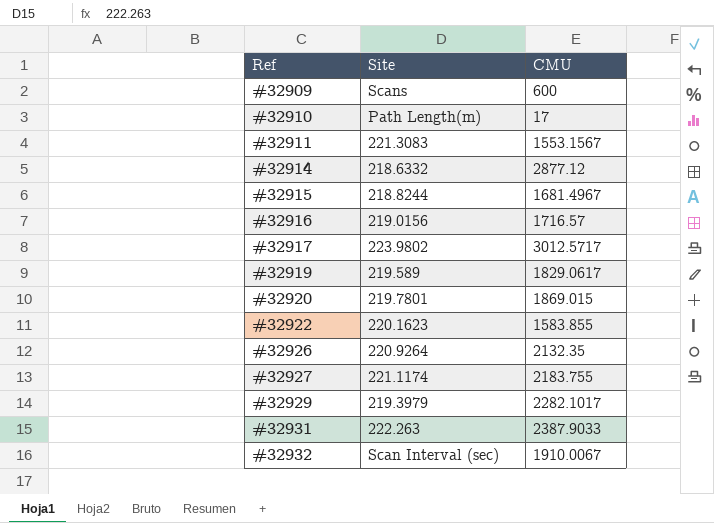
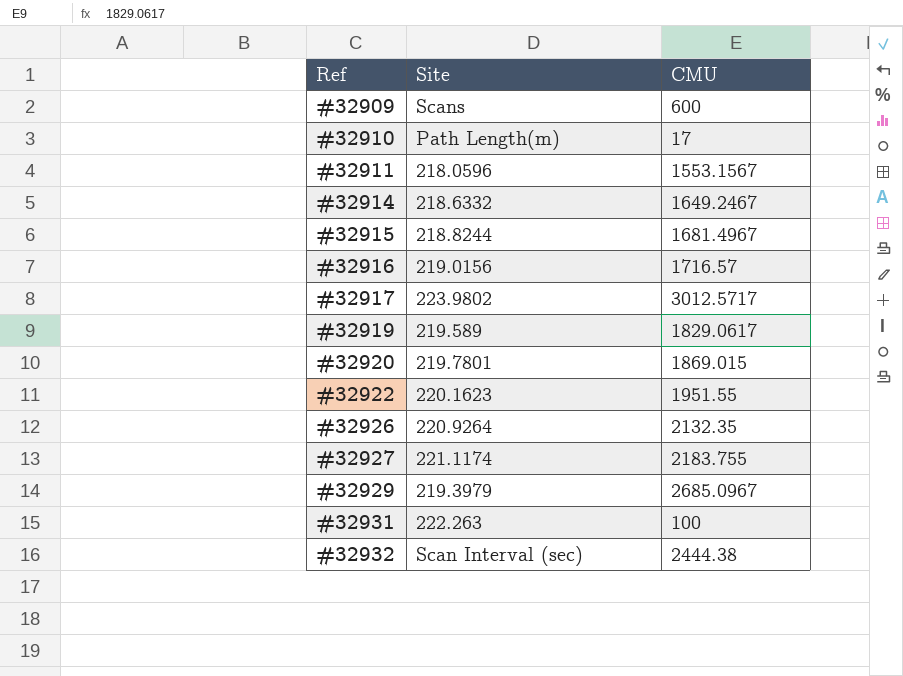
#32911 | Site: 221.3083 -> 218.0596
#32914 | CMU: 2877.12 -> 1649.2467
#32922 | CMU: 1583.855 -> 1951.55
#32929 | CMU: 2282.1017 -> 2685.0967
#32931 | CMU: 2387.9033 -> 100
#32932 | CMU: 1910.0067 -> 2444.38

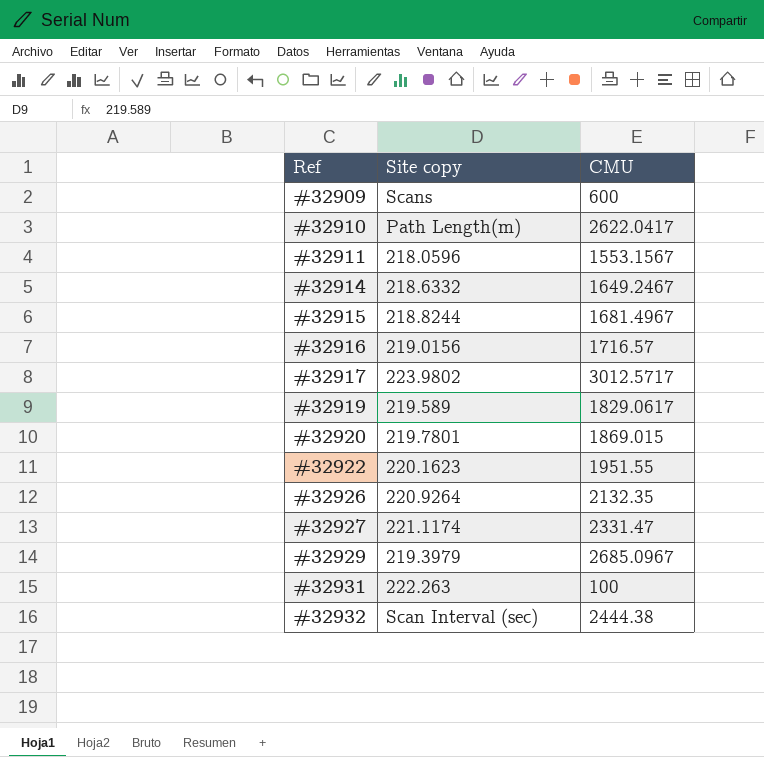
column name: Site -> Site copy
#32910 | CMU: 17 -> 2622.0417
#32927 | CMU: 2183.755 -> 2331.47

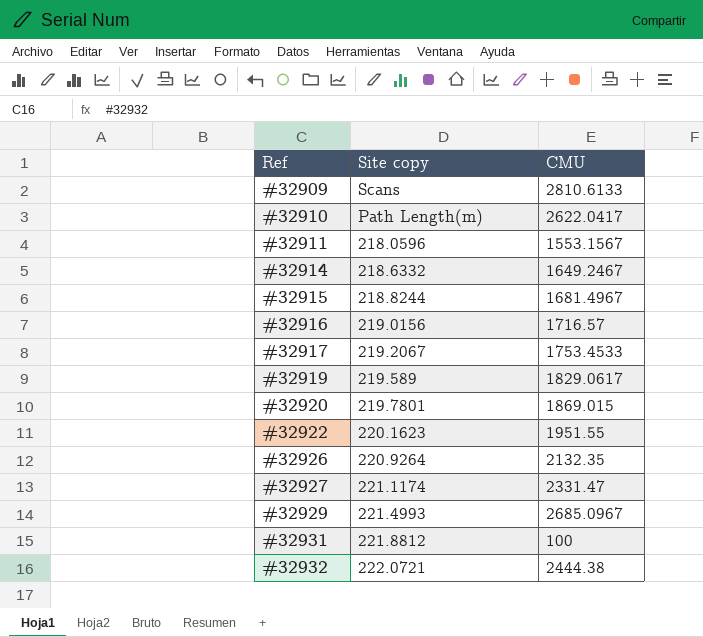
#32909 | CMU: 600 -> 2810.6133
#32917 | Site copy: 223.9802 -> 219.2067
#32917 | CMU: 3012.5717 -> 1753.4533
#32929 | Site copy: 219.3979 -> 221.4993
#32931 | Site copy: 222.263 -> 221.8812
#32932 | Site copy: Scan Interval (sec) -> 222.0721

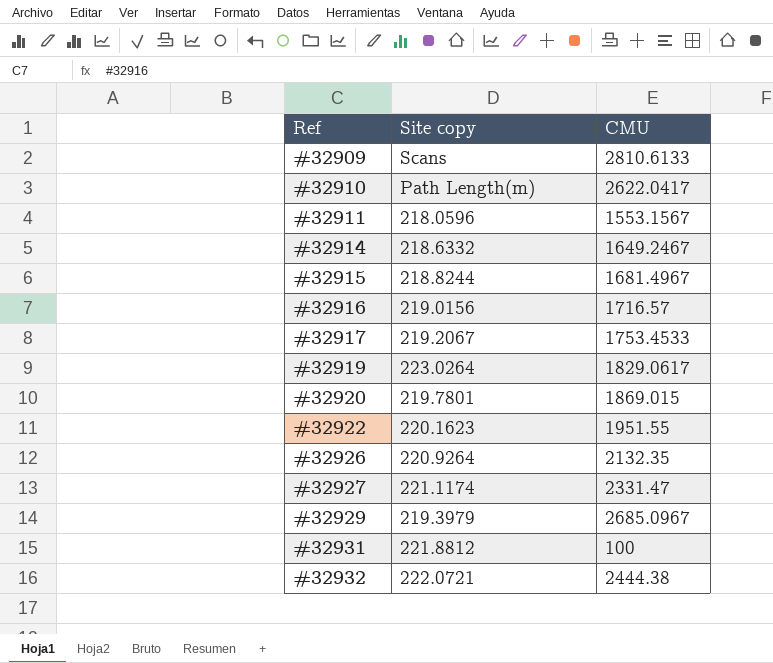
#32919 | Site copy: 219.589 -> 223.0264
#32929 | Site copy: 221.4993 -> 219.3979

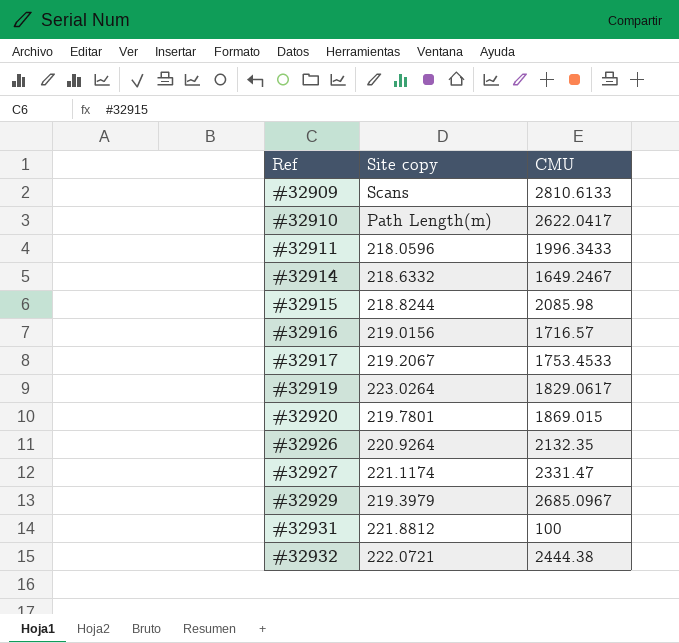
row #32922: 220.1623 | 1951.55 -> none
#32911 | CMU: 1553.1567 -> 1996.3433
#32915 | CMU: 1681.4967 -> 2085.98

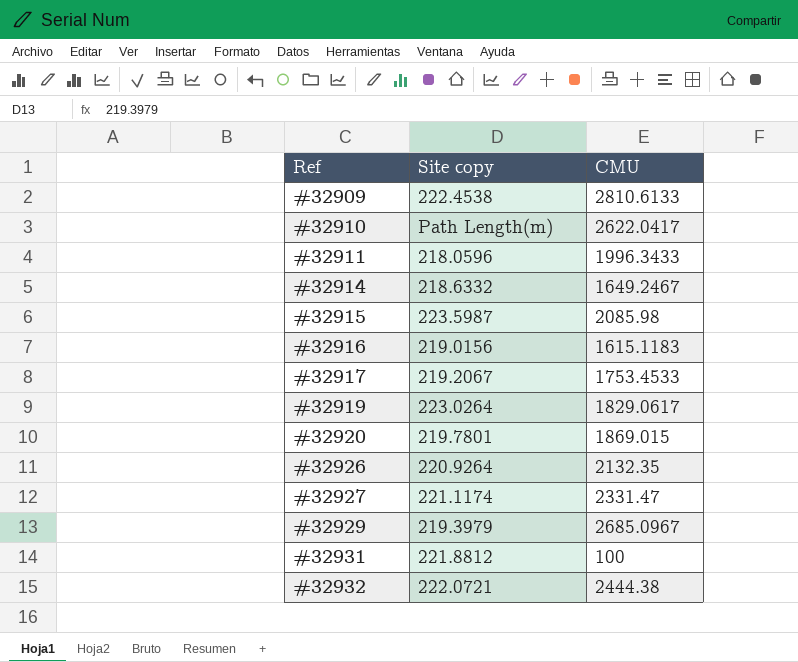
#32909 | Site copy: Scans -> 222.4538
#32915 | Site copy: 218.8244 -> 223.5987
#32916 | CMU: 1716.57 -> 1615.1183

